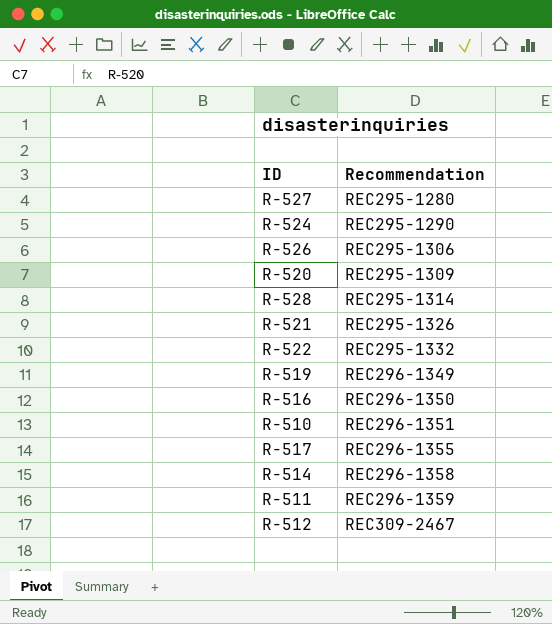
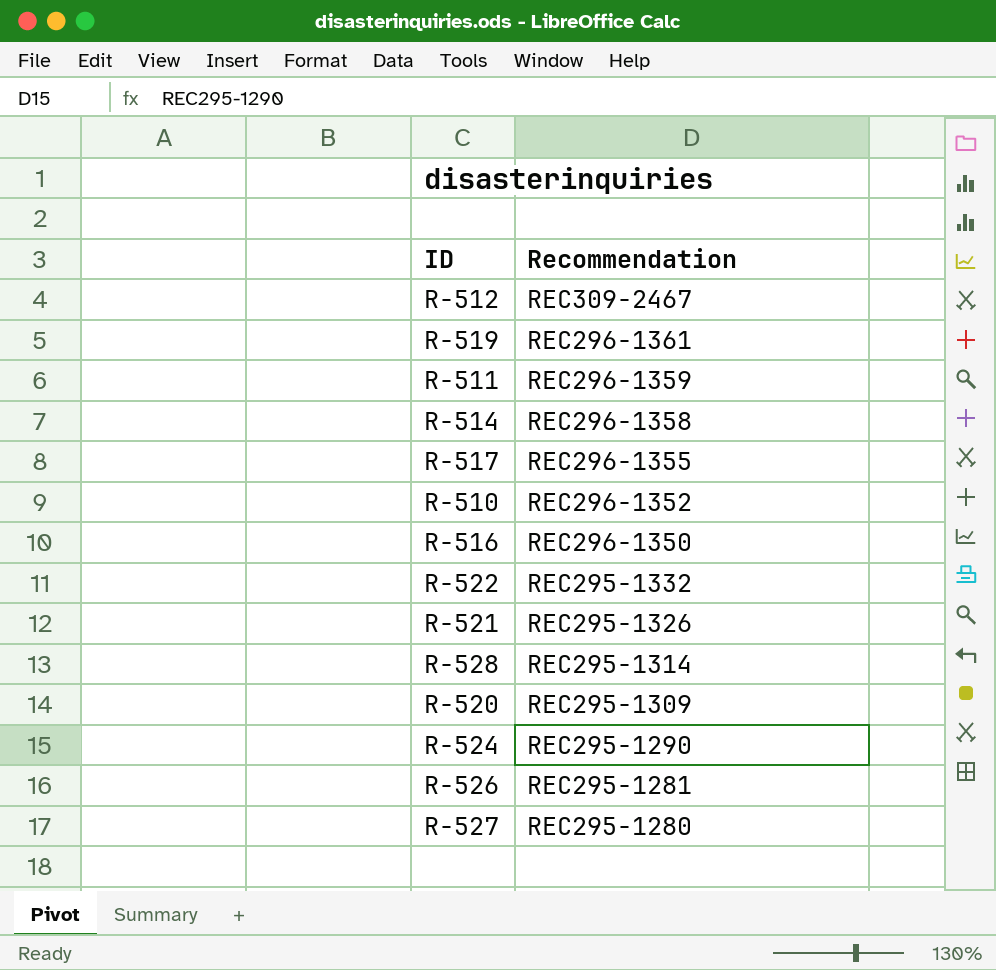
row order: Recommendation ascending -> Recommendation descending
R-519 | Recommendation: REC296-1349 -> REC296-1361
R-510 | Recommendation: REC296-1351 -> REC296-1352
R-526 | Recommendation: REC295-1306 -> REC295-1281

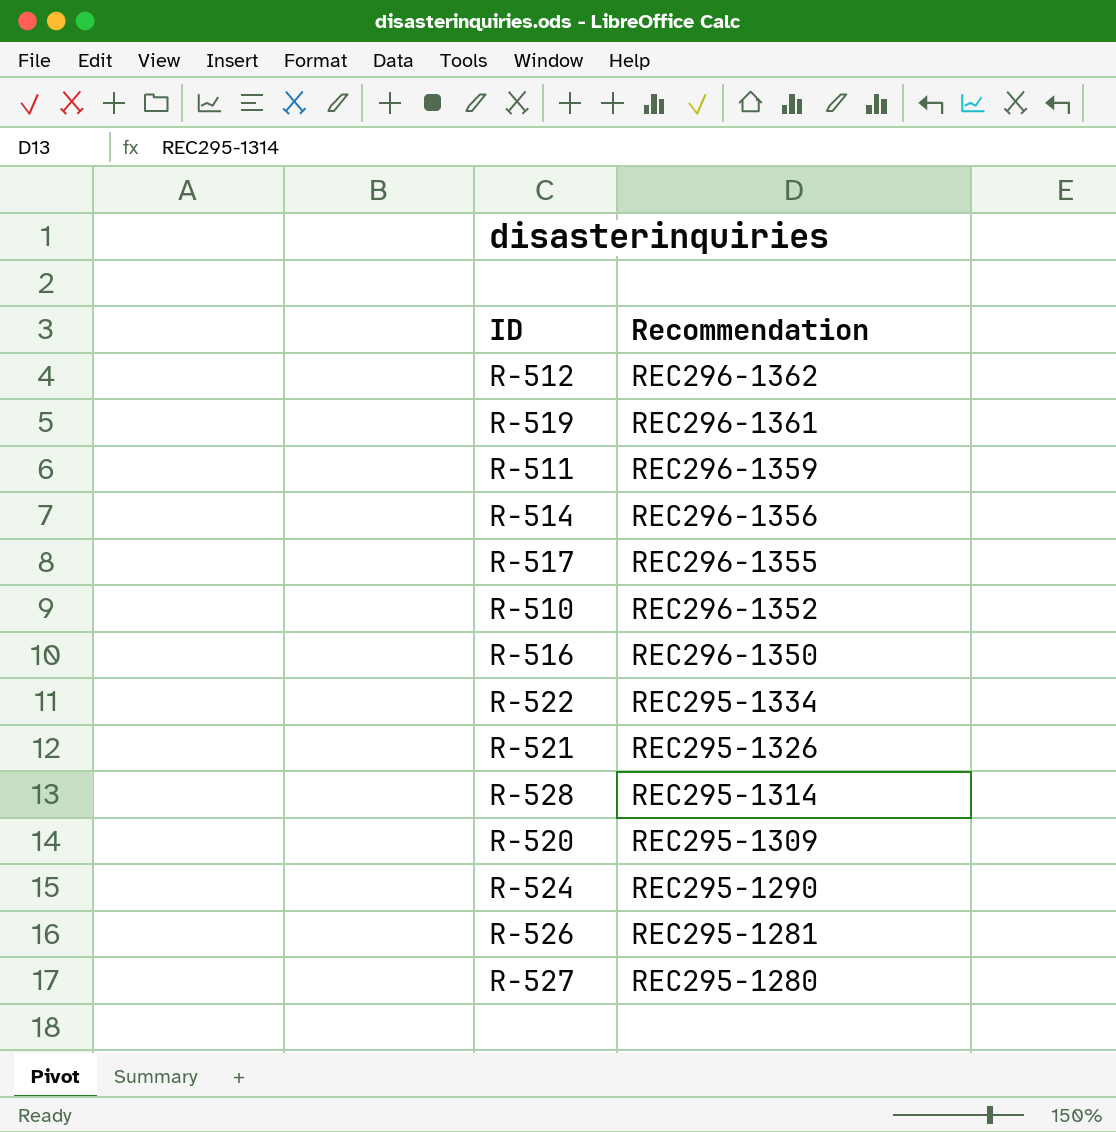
R-512 | Recommendation: REC309-2467 -> REC296-1362
R-514 | Recommendation: REC296-1358 -> REC296-1356
R-522 | Recommendation: REC295-1332 -> REC295-1334

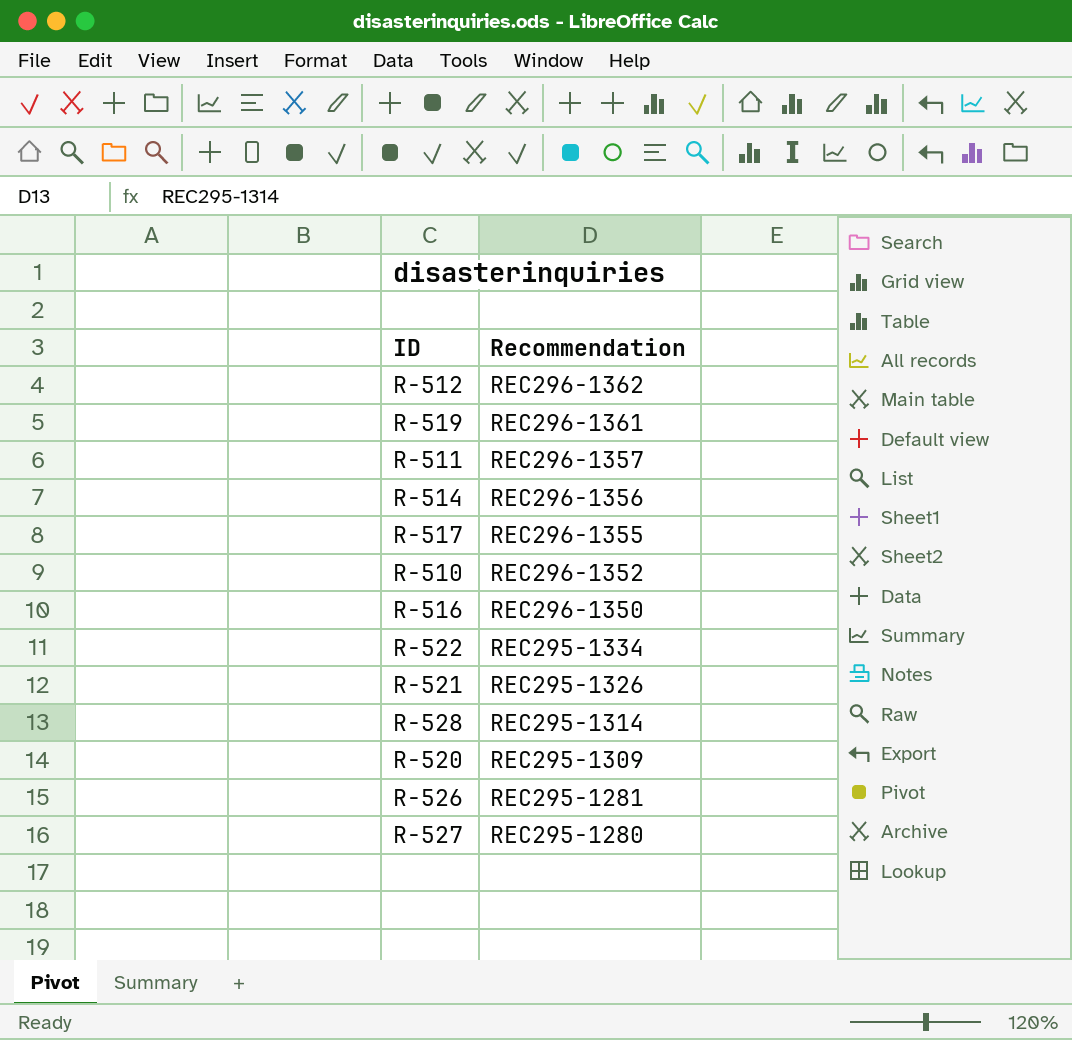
row R-524: REC295-1290 -> none
R-511 | Recommendation: REC296-1359 -> REC296-1357

